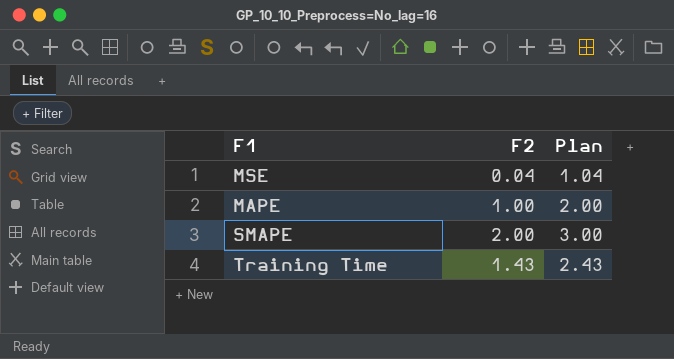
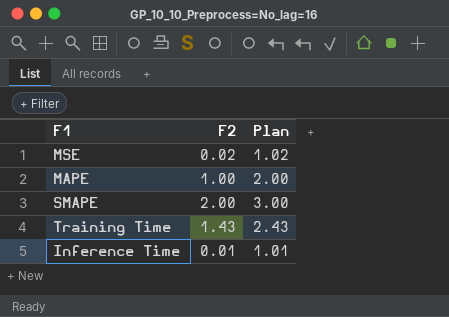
MSE | F2: 0.04 -> 0.02
MSE | Plan: 1.04 -> 1.02
row Inference Time: none -> 0.01 | 1.01

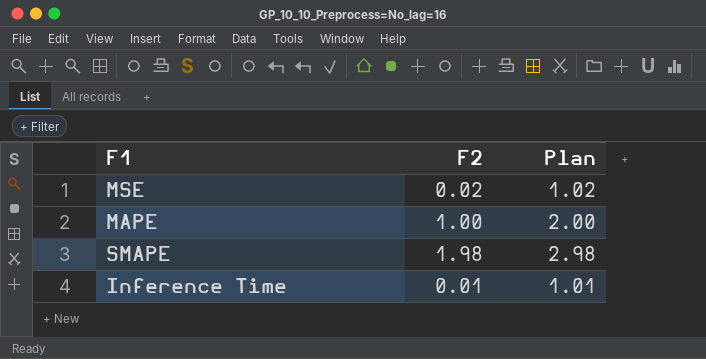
row Training Time: 1.43 | 2.43 -> none
SMAPE | F2: 2.00 -> 1.98
SMAPE | Plan: 3.00 -> 2.98

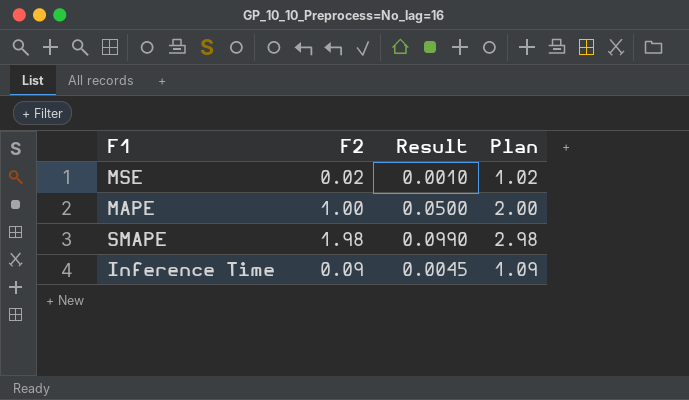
column Result | formula: none -> [F2] * 0.05
Inference Time | F2: 0.01 -> 0.09
Inference Time | Plan: 1.01 -> 1.09

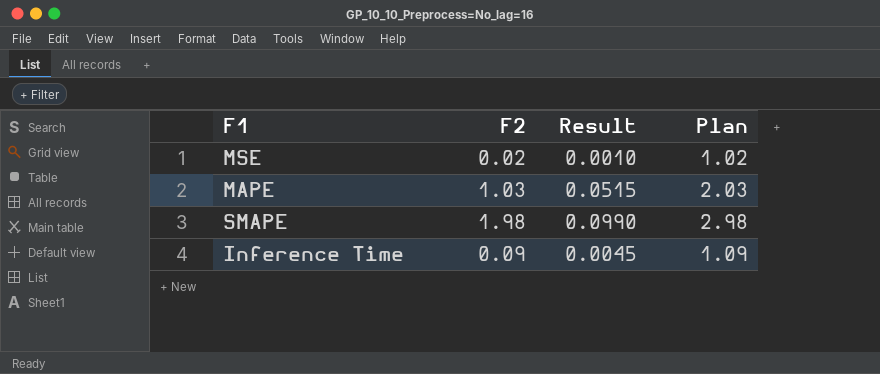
MAPE | F2: 1.00 -> 1.03
MAPE | Result: 0.0500 -> 0.0515
MAPE | Plan: 2.00 -> 2.03

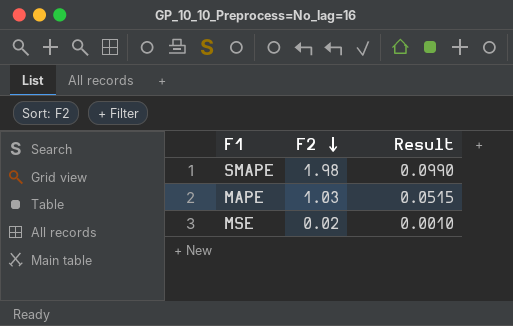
row order: none -> F2 descending
column Plan | formula: [F2] + 1 -> none
row Inference Time: 0.09 | 0.0045 | 1.09 -> none

